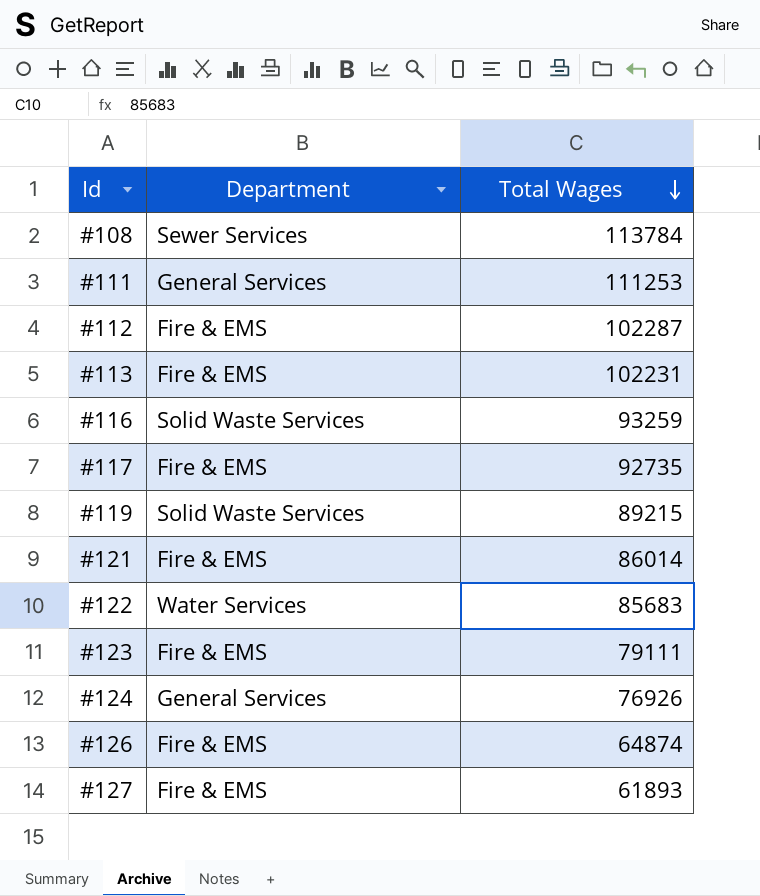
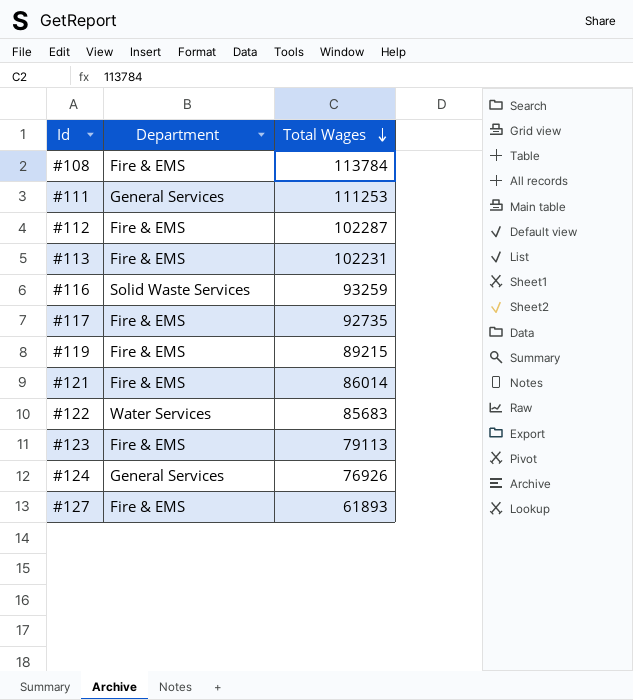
row #126: Fire & EMS | 64874 -> none
#108 | Department: Sewer Services -> Fire & EMS
#119 | Department: Solid Waste Services -> Fire & EMS
#123 | Total Wages: 79111 -> 79113

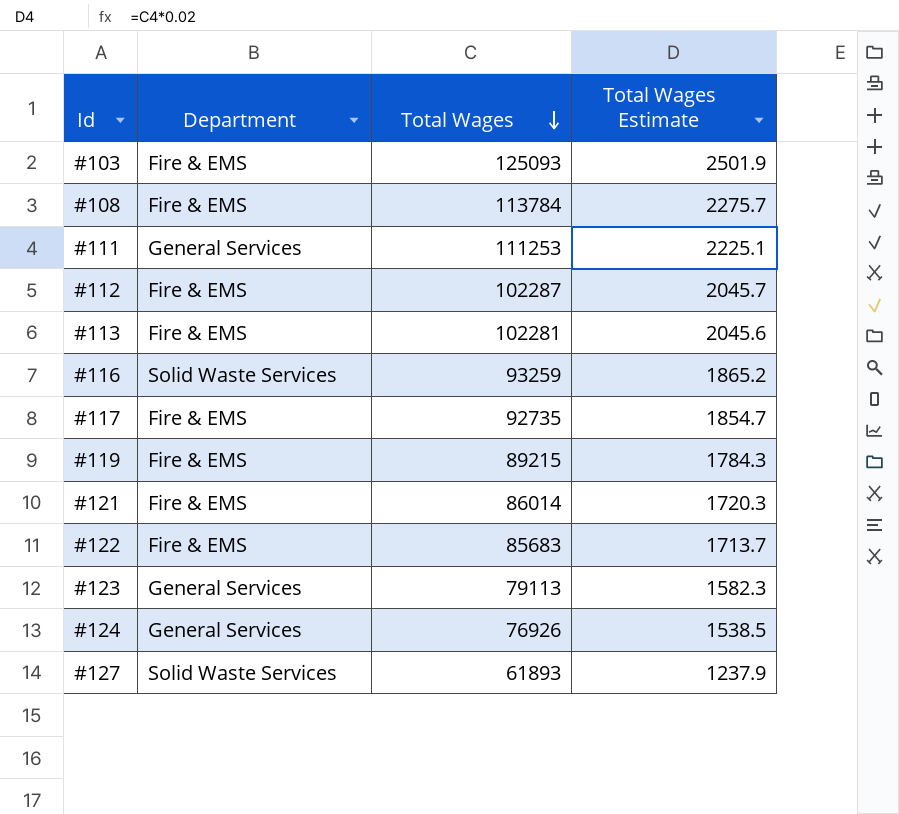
column Total Wages Estimate | formula: none -> [Total Wages] * 0.02
row #103: none -> Fire & EMS | 125093 | 2501.9
#113 | Total Wages: 102231 -> 102281
#122 | Department: Water Services -> Fire & EMS
#123 | Department: Fire & EMS -> General Services
#127 | Department: Fire & EMS -> Solid Waste Services

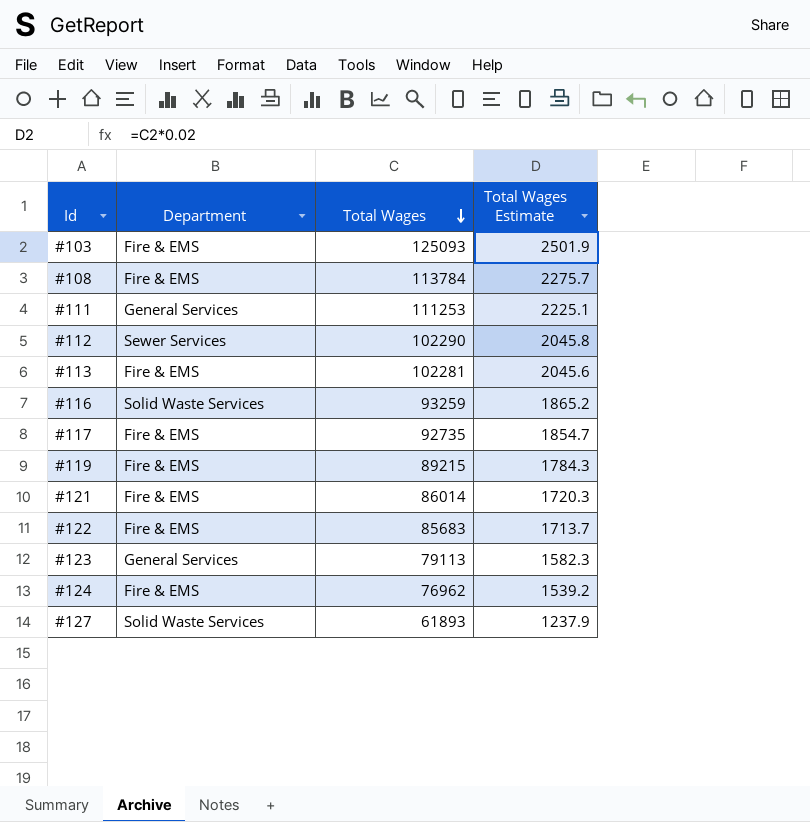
#112 | Department: Fire & EMS -> Sewer Services
#112 | Total Wages: 102287 -> 102290
#112 | Total Wages Estimate: 2045.7 -> 2045.8
#124 | Department: General Services -> Fire & EMS
#124 | Total Wages: 76926 -> 76962
#124 | Total Wages Estimate: 1538.5 -> 1539.2

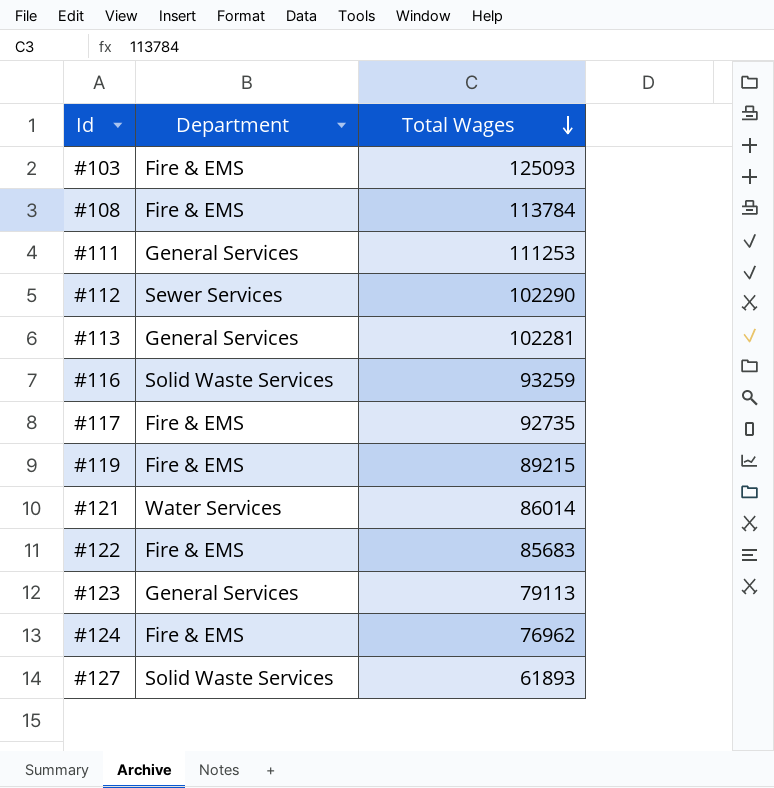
column Total Wages Estimate | formula: [Total Wages] * 0.02 -> none
#113 | Department: Fire & EMS -> General Services
#121 | Department: Fire & EMS -> Water Services

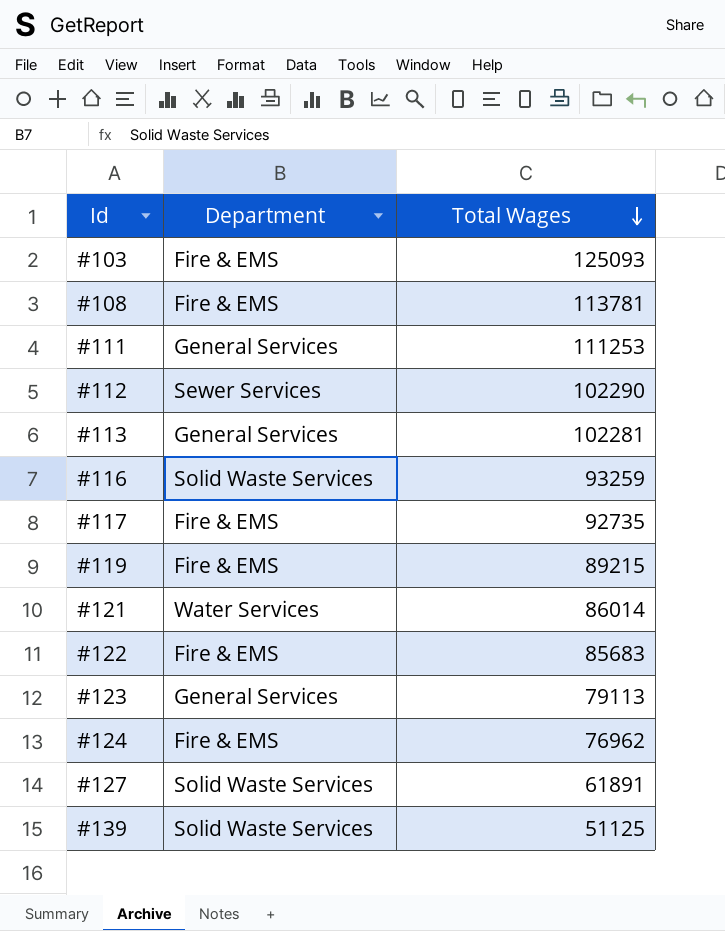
#108 | Total Wages: 113784 -> 113781
#127 | Total Wages: 61893 -> 61891
row #139: none -> Solid Waste Services | 51125

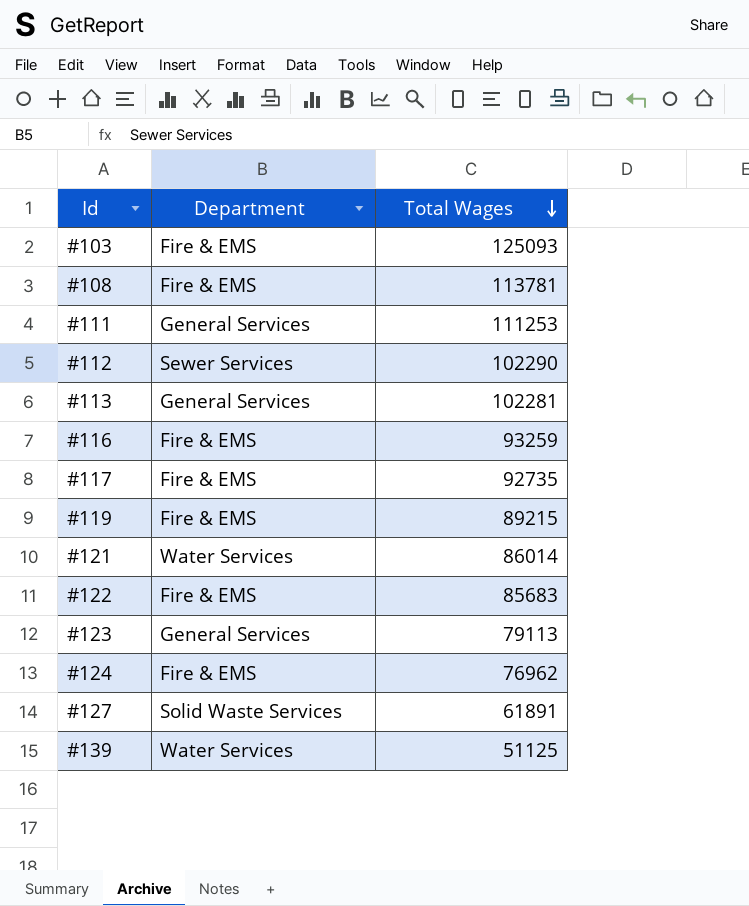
#116 | Department: Solid Waste Services -> Fire & EMS
#139 | Department: Solid Waste Services -> Water Services

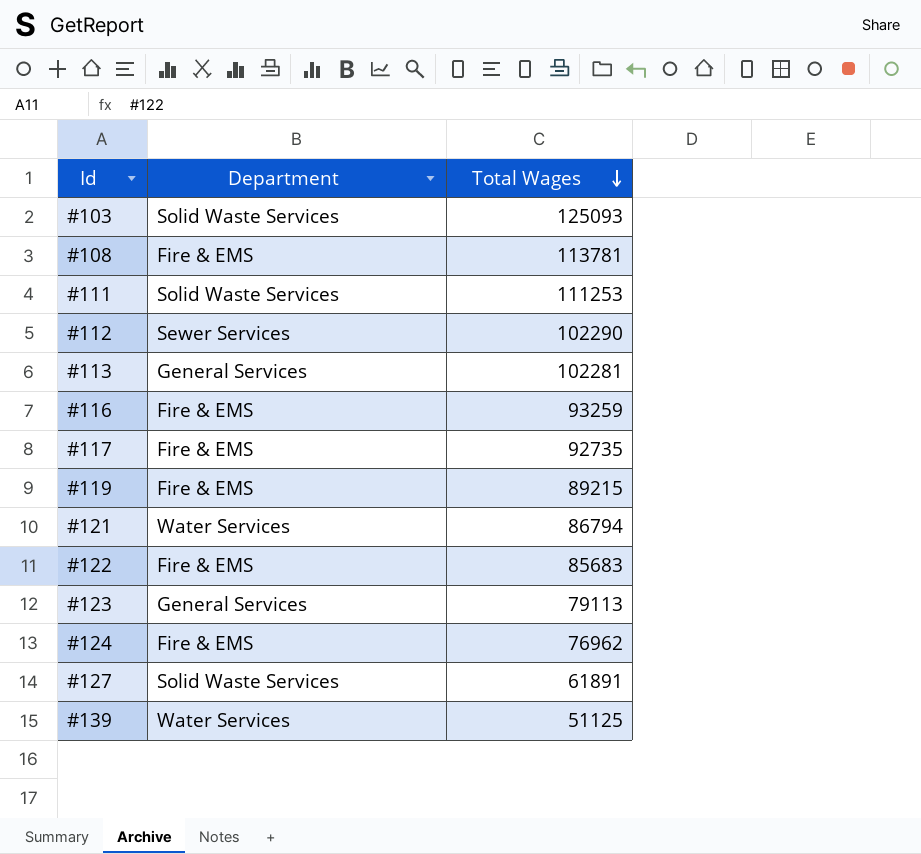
#103 | Department: Fire & EMS -> Solid Waste Services
#111 | Department: General Services -> Solid Waste Services
#121 | Total Wages: 86014 -> 86794

